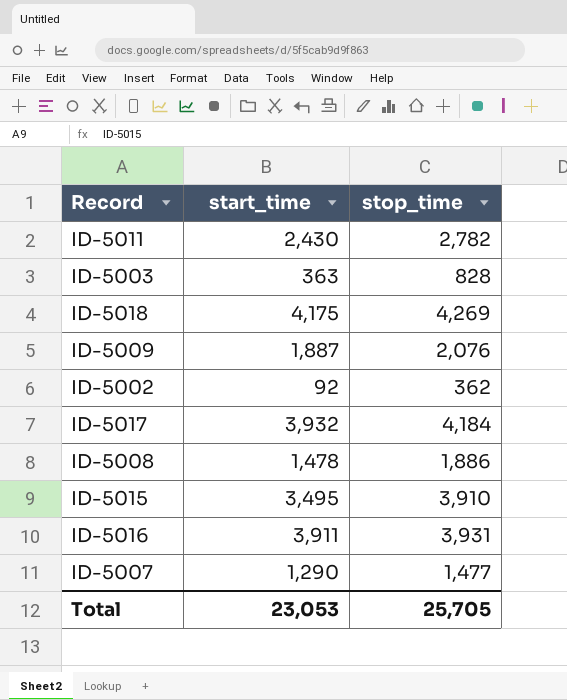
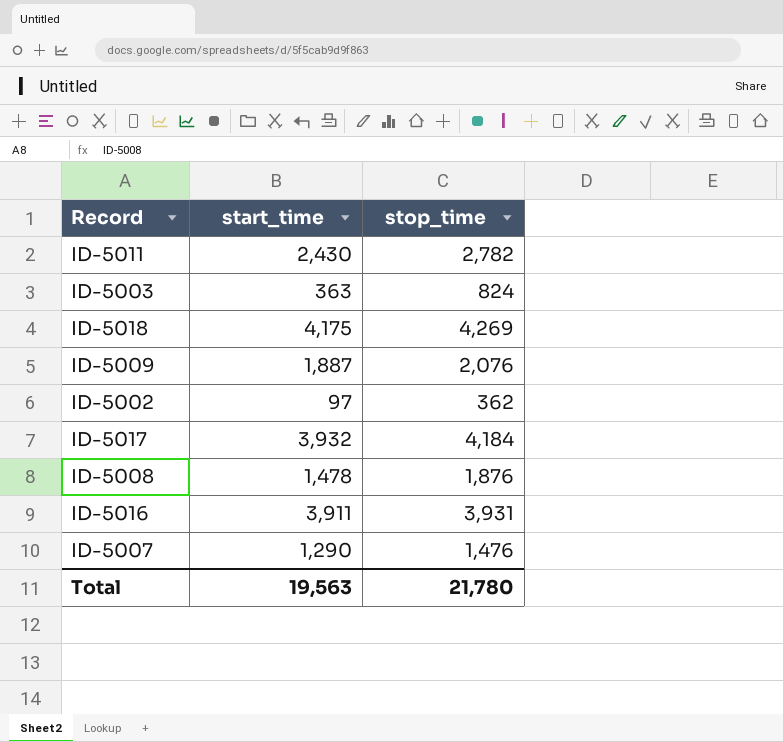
row ID-5015: 3,495 | 3,910 -> none
ID-5003 | stop_time: 828 -> 824
ID-5002 | start_time: 92 -> 97
ID-5008 | stop_time: 1,886 -> 1,876
ID-5007 | stop_time: 1,477 -> 1,476
Total | start_time: 23,053 -> 19,563
Total | stop_time: 25,705 -> 21,780

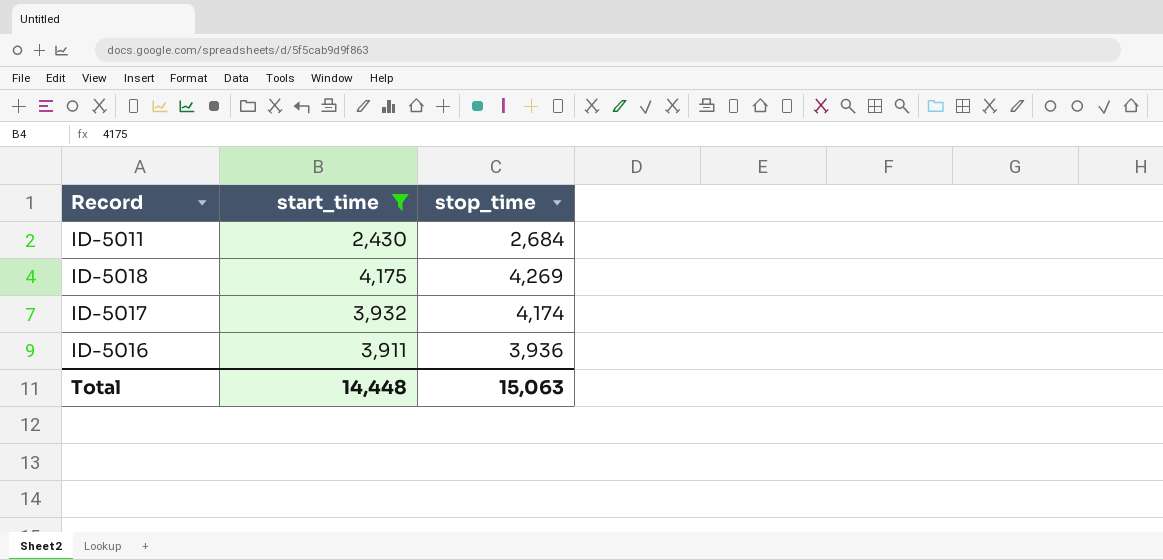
filter: none -> start_time >= 2,430
ID-5011 | stop_time: 2,782 -> 2,684
ID-5017 | stop_time: 4,184 -> 4,174
ID-5016 | stop_time: 3,931 -> 3,936
Total | start_time: 19,563 -> 14,448
Total | stop_time: 21,780 -> 15,063

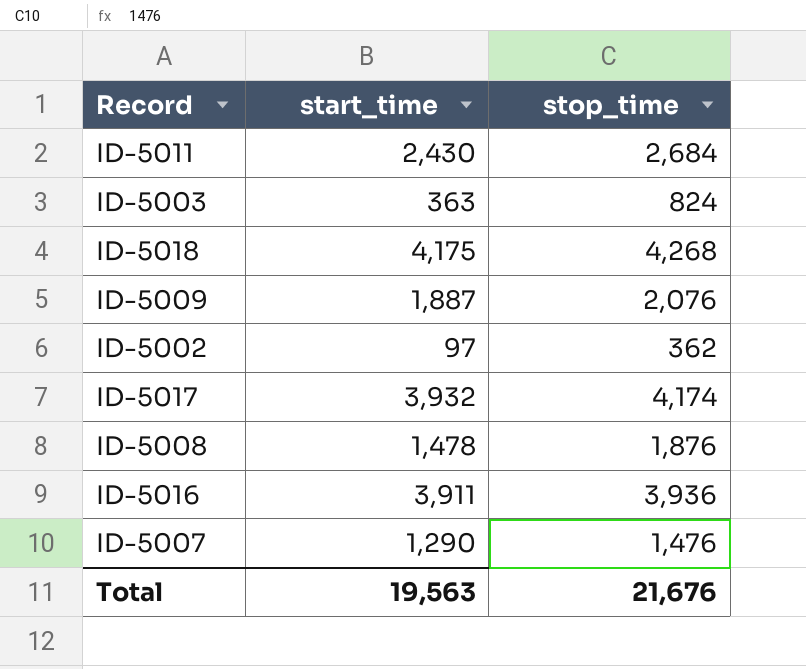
filter: start_time >= 2,430 -> none
ID-5018 | stop_time: 4,269 -> 4,268
Total | start_time: 14,448 -> 19,563
Total | stop_time: 15,063 -> 21,676

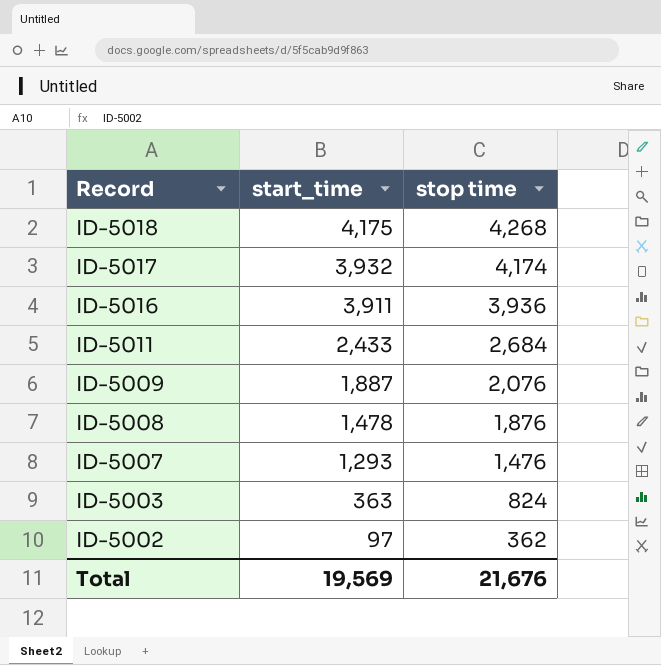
row order: none -> Record descending
column name: stop_time -> stop time
ID-5011 | start_time: 2,430 -> 2,433
ID-5007 | start_time: 1,290 -> 1,293
Total | start_time: 19,563 -> 19,569

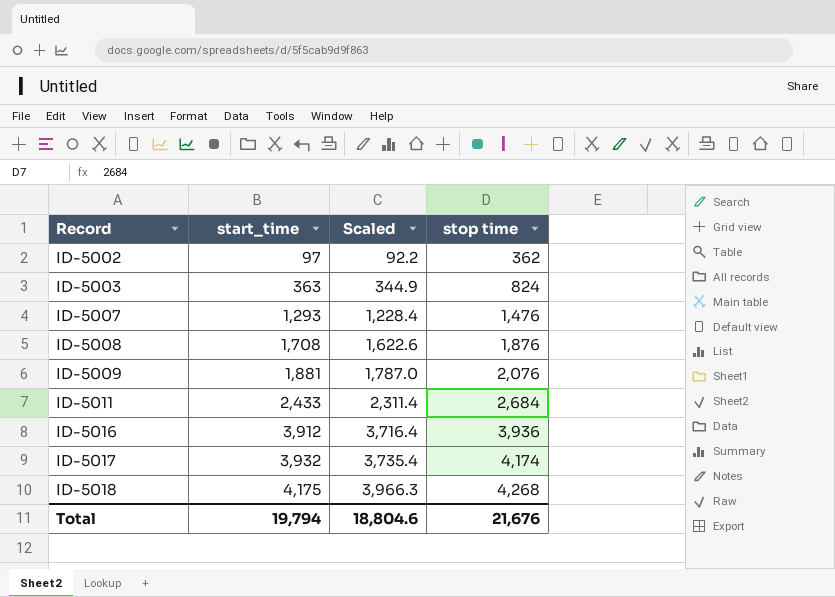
row order: Record descending -> Record ascending
column Scaled | formula: none -> [start_time] * 0.95
ID-5008 | start_time: 1,478 -> 1,708
ID-5009 | start_time: 1,887 -> 1,881
ID-5016 | start_time: 3,911 -> 3,912
Total | start_time: 19,569 -> 19,794

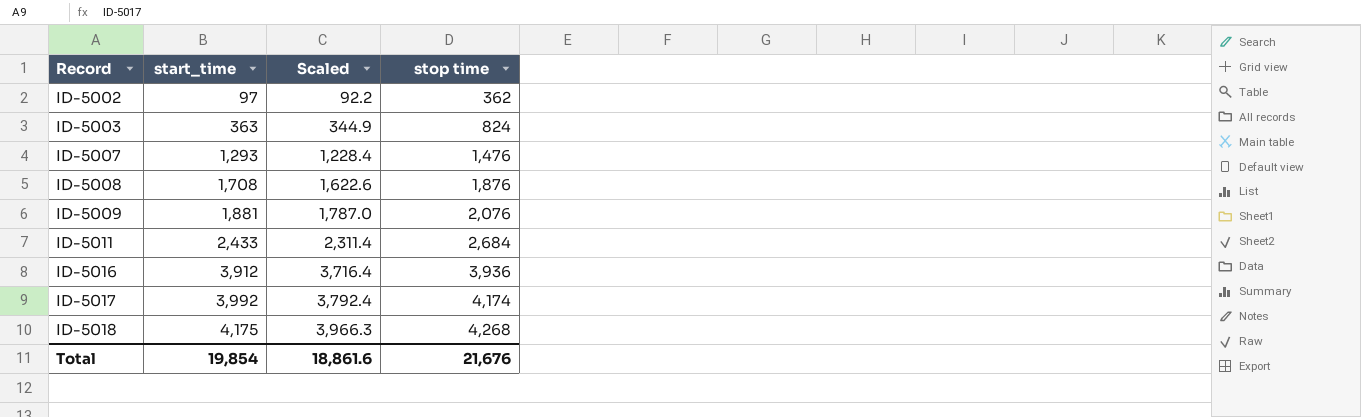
ID-5017 | start_time: 3,932 -> 3,992
ID-5017 | Scaled: 3,735.4 -> 3,792.4
Total | start_time: 19,794 -> 19,854
Total | Scaled: 18,804.6 -> 18,861.6

